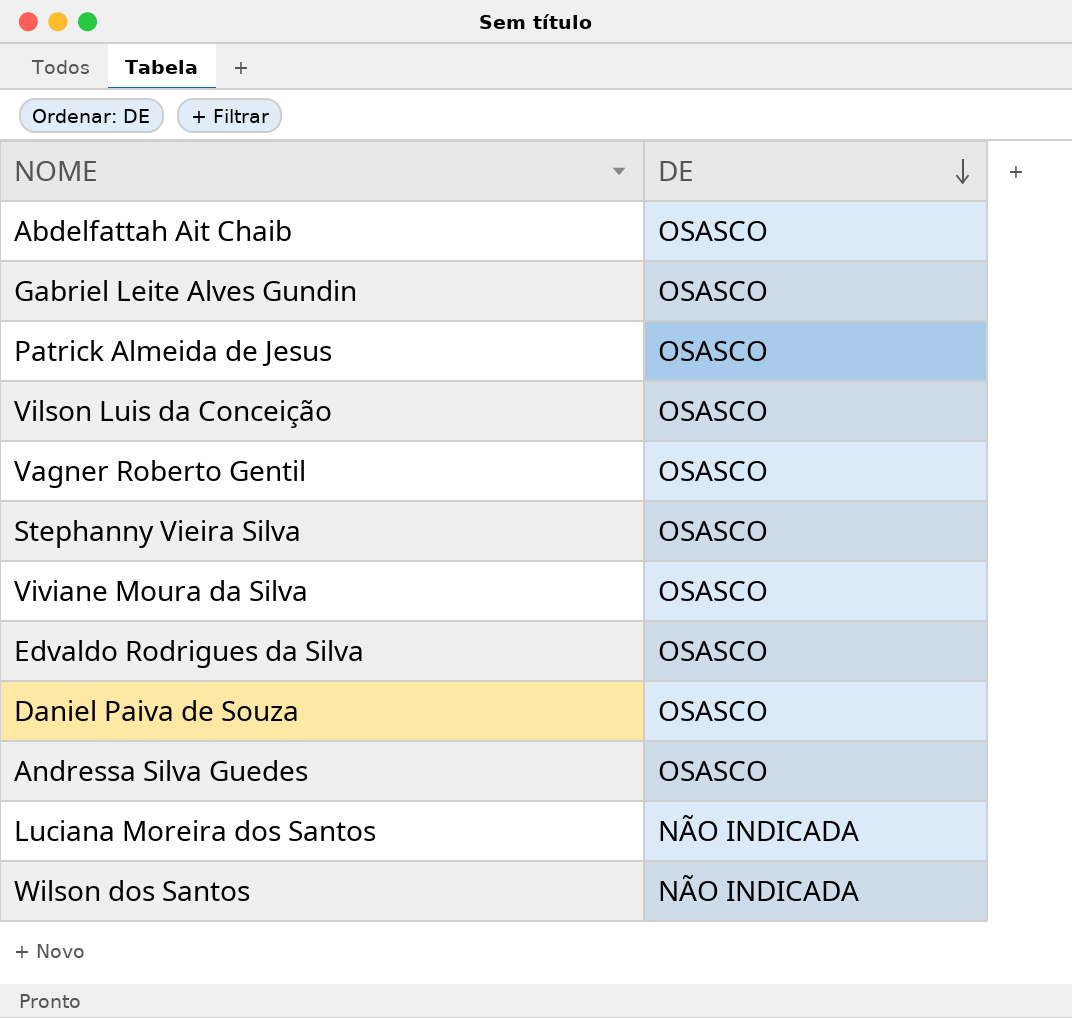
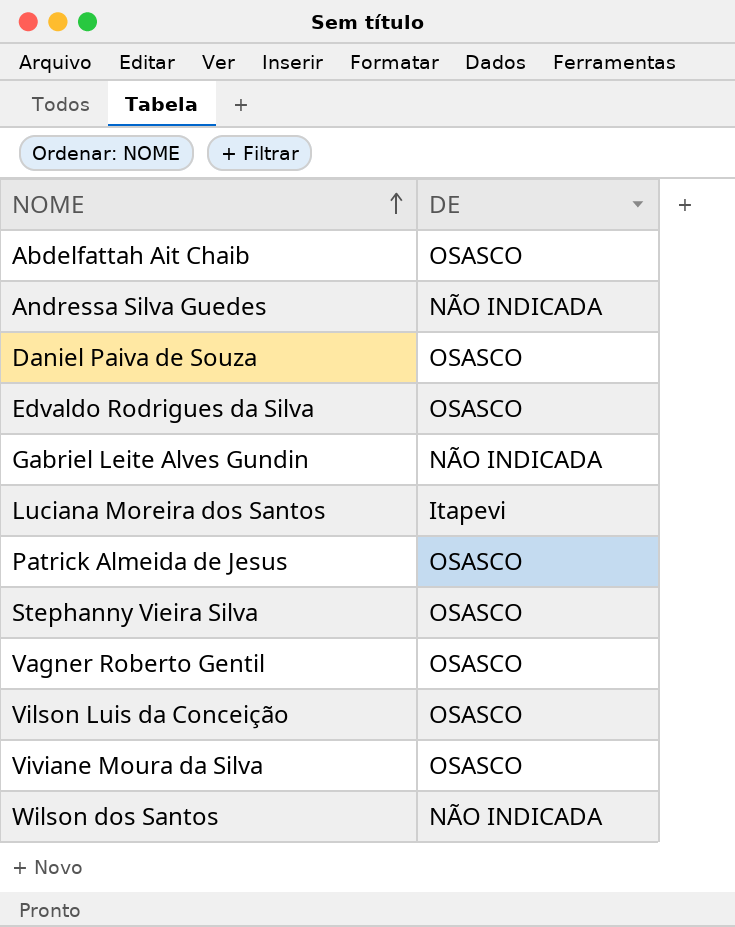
row order: DE descending -> NOME ascending
Andressa Silva Guedes | DE: OSASCO -> NÃO INDICADA
Gabriel Leite Alves Gundin | DE: OSASCO -> NÃO INDICADA
Luciana Moreira dos Santos | DE: NÃO INDICADA -> Itapevi

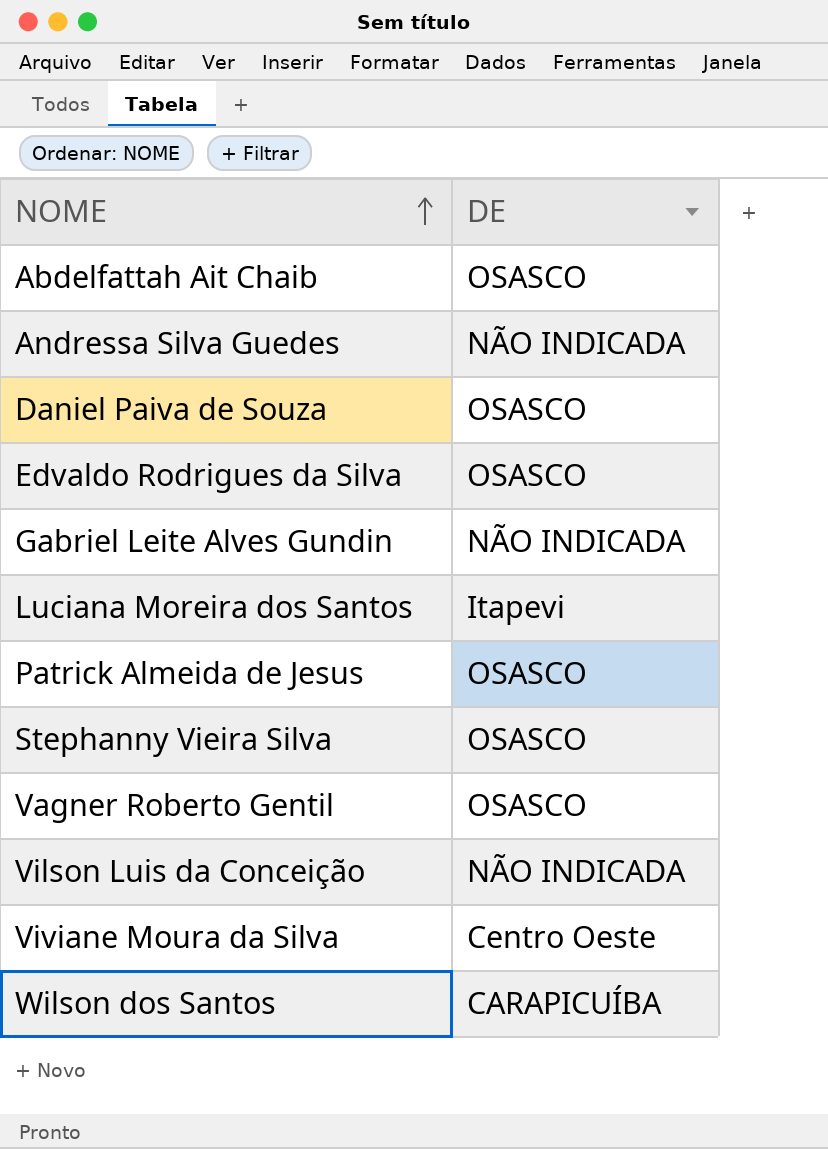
Vilson Luis da Conceição | DE: OSASCO -> NÃO INDICADA
Viviane Moura da Silva | DE: OSASCO -> Centro Oeste
Wilson dos Santos | DE: NÃO INDICADA -> CARAPICUÍBA

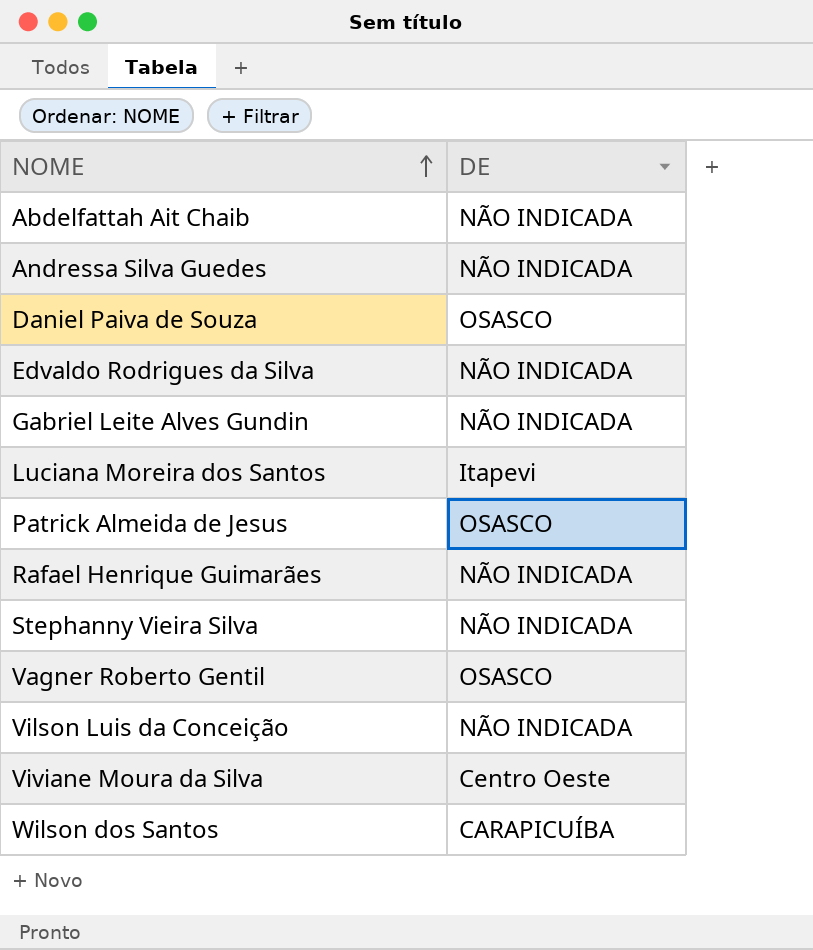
Abdelfattah Ait Chaib | DE: OSASCO -> NÃO INDICADA
Edvaldo Rodrigues da Silva | DE: OSASCO -> NÃO INDICADA
row Rafael Henrique Guimarães: none -> NÃO INDICADA
Stephanny Vieira Silva | DE: OSASCO -> NÃO INDICADA

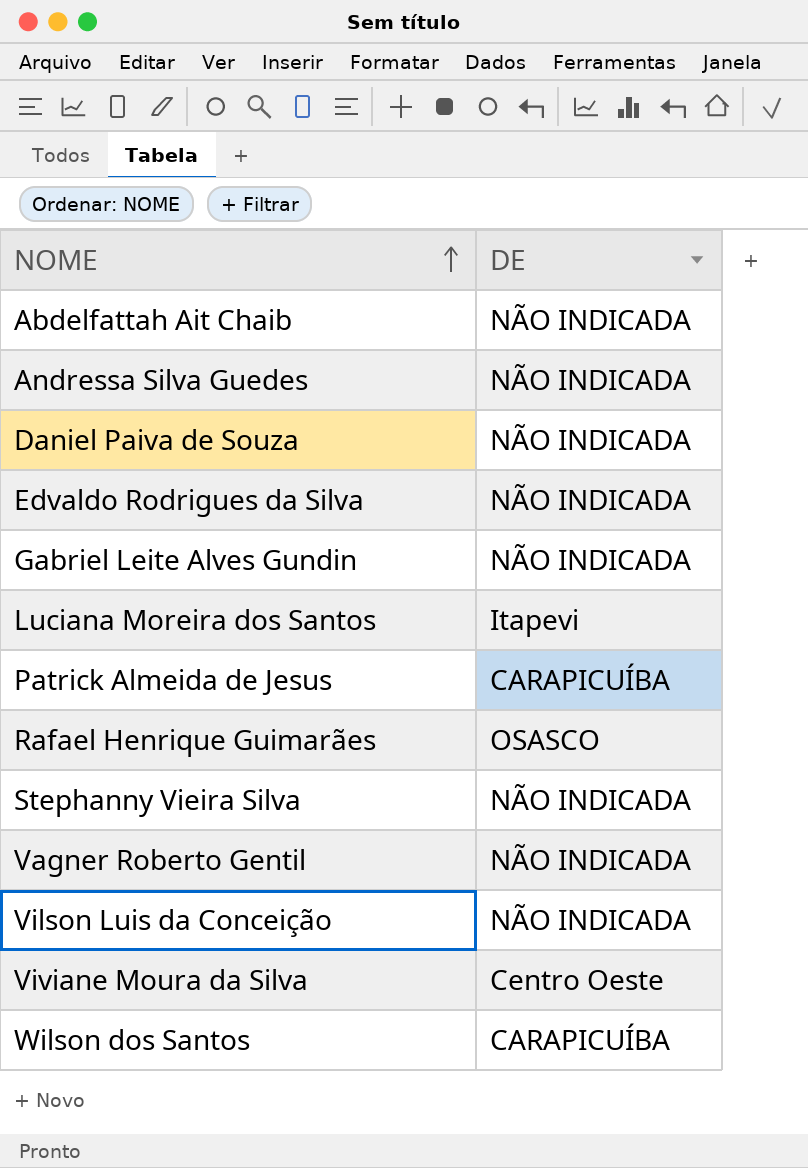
Daniel Paiva de Souza | DE: OSASCO -> NÃO INDICADA
Patrick Almeida de Jesus | DE: OSASCO -> CARAPICUÍBA
Rafael Henrique Guimarães | DE: NÃO INDICADA -> OSASCO
Vagner Roberto Gentil | DE: OSASCO -> NÃO INDICADA

